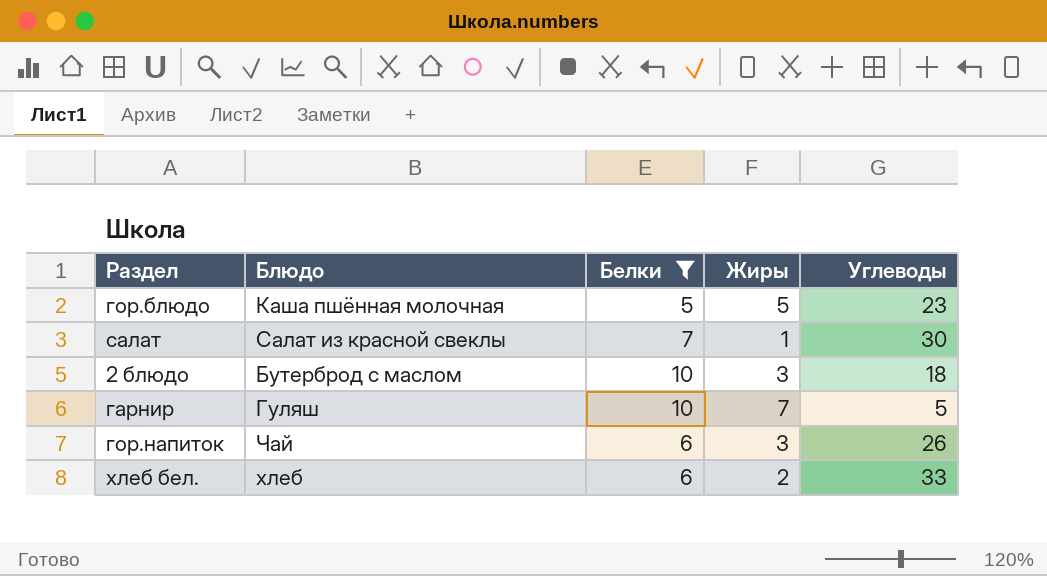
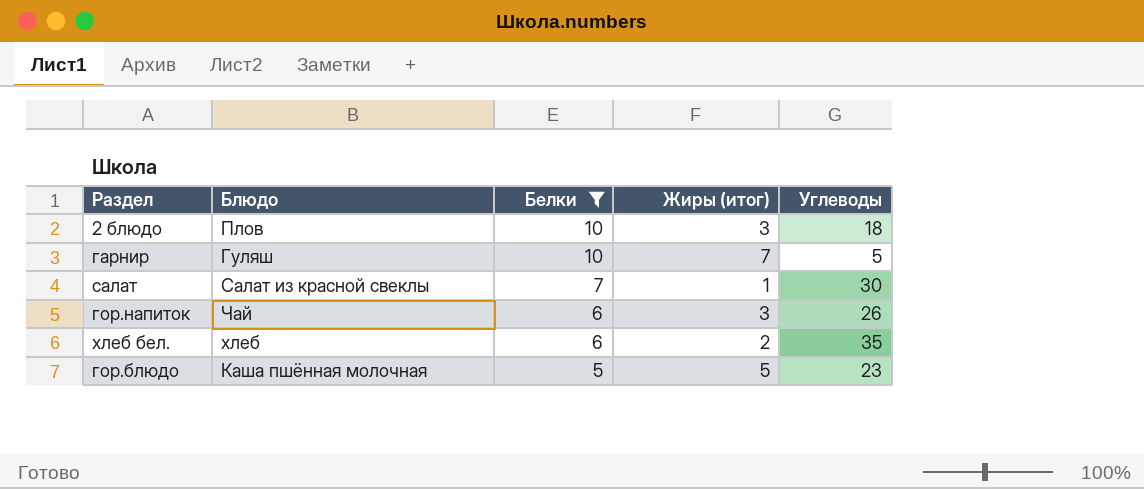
row order: none -> Белки descending
column name: Жиры -> Жиры (итог)
2 блюдо | Блюдо: Бутерброд с маслом -> Плов
хлеб бел. | Углеводы: 33 -> 35

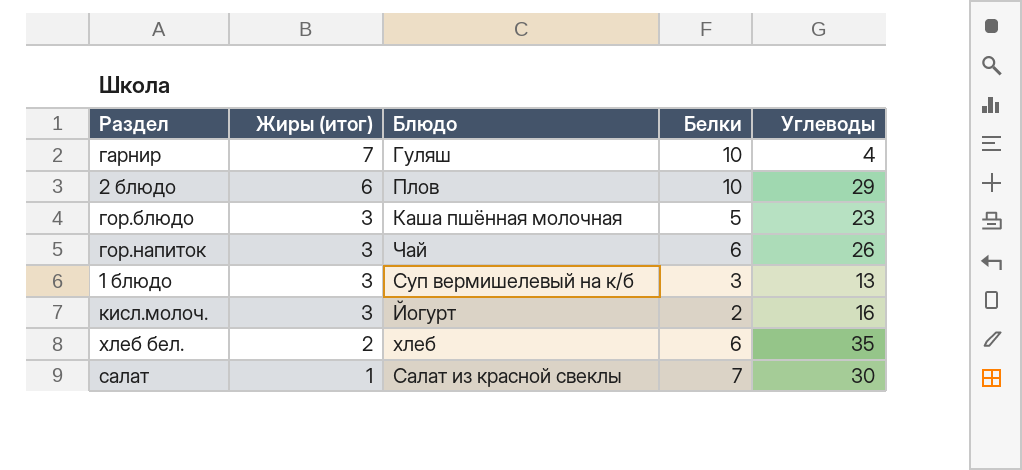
filter: Белки >= 5 -> none
row order: Белки descending -> Жиры (итог) descending
column Жиры (итог) | position: 4 -> 2
гарнир | Углеводы: 5 -> 4
2 блюдо | Жиры (итог): 3 -> 6
2 блюдо | Углеводы: 18 -> 29
гор.блюдо | Жиры (итог): 5 -> 3

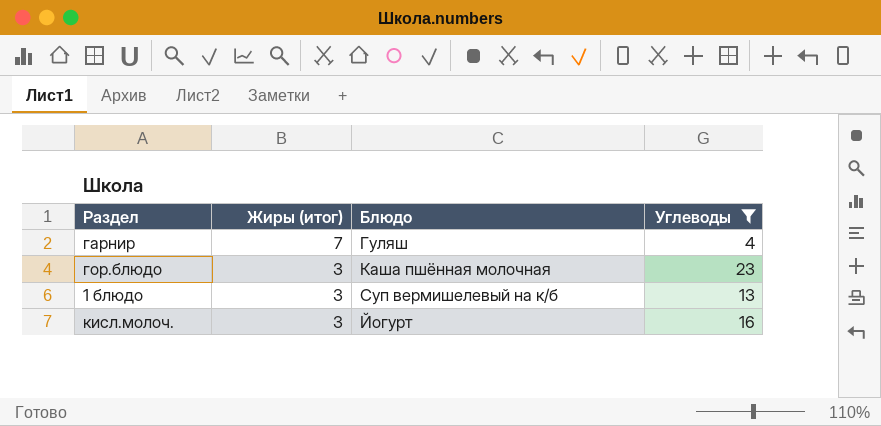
filter: none -> Углеводы <= 23
column Белки | position: 4 -> none

